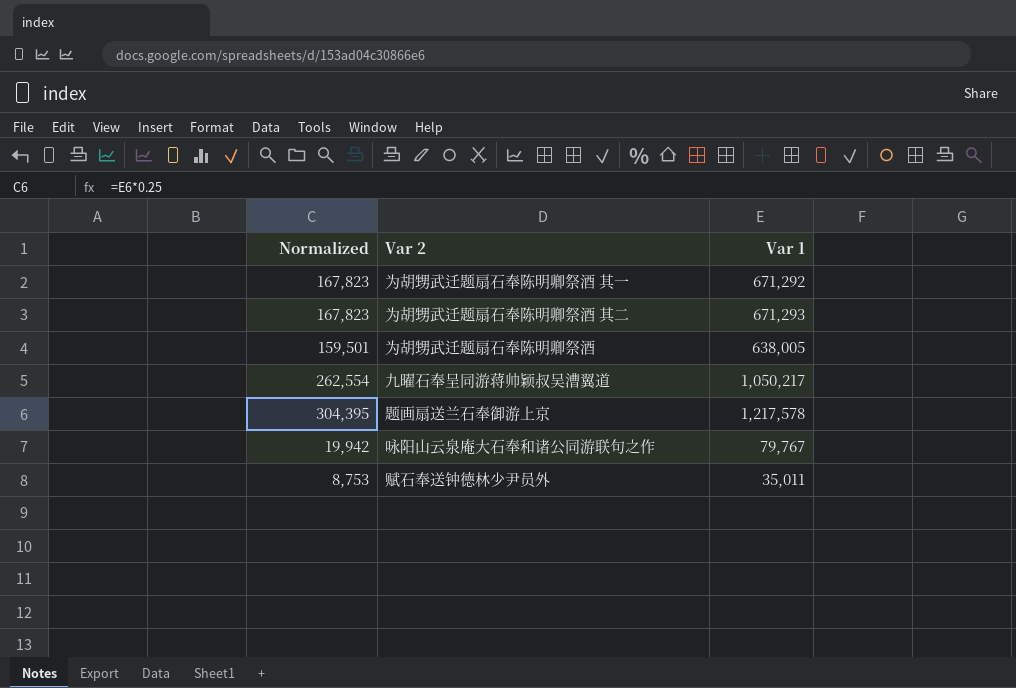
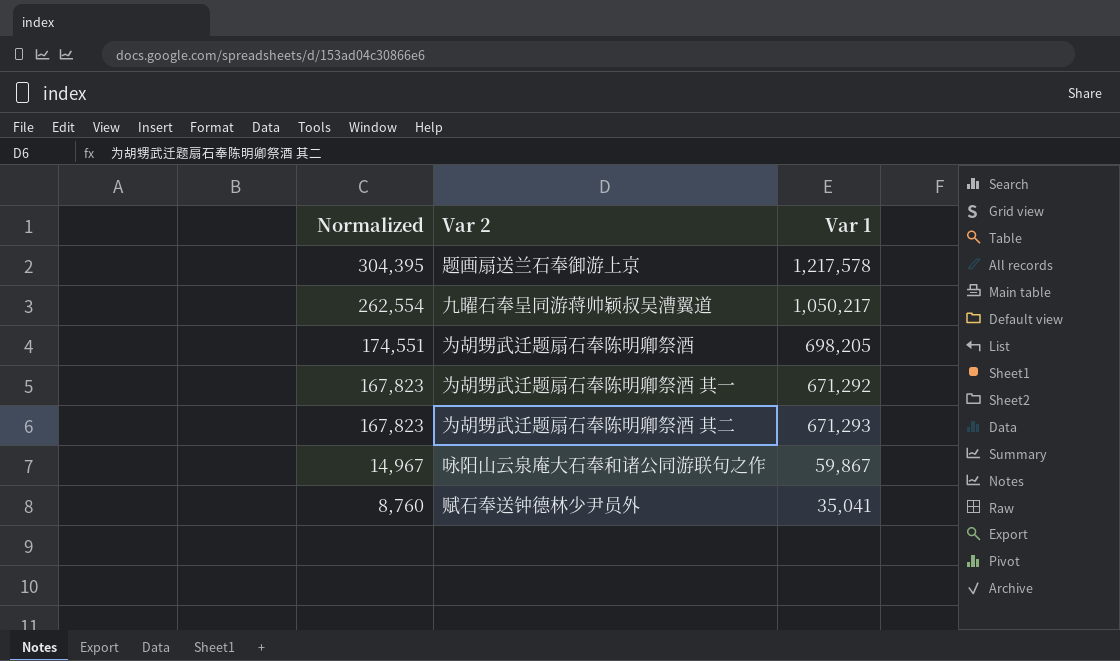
row order: none -> Normalized descending
为胡甥武迁题扇石奉陈明卿祭酒 | Normalized: 159,501 -> 174,551
为胡甥武迁题扇石奉陈明卿祭酒 | Var 1: 638,005 -> 698,205
咏阳山云泉庵大石奉和诸公同游联句之作 | Normalized: 19,942 -> 14,967
咏阳山云泉庵大石奉和诸公同游联句之作 | Var 1: 79,767 -> 59,867
赋石奉送钟德林少尹员外 | Normalized: 8,753 -> 8,760
赋石奉送钟德林少尹员外 | Var 1: 35,011 -> 35,041

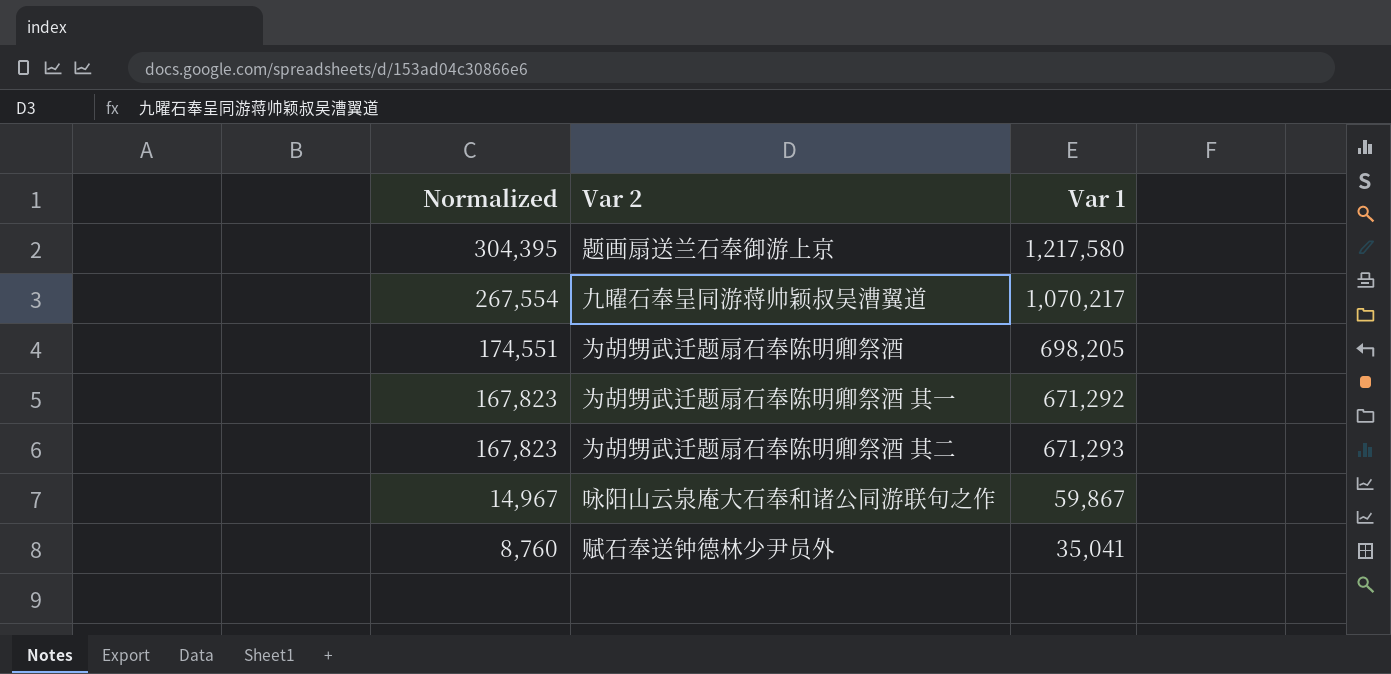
题画扇送兰石奉御游上京 | Var 1: 1,217,578 -> 1,217,580
九曜石奉呈同游蒋帅颖叔吴漕翼道 | Normalized: 262,554 -> 267,554
九曜石奉呈同游蒋帅颖叔吴漕翼道 | Var 1: 1,050,217 -> 1,070,217

